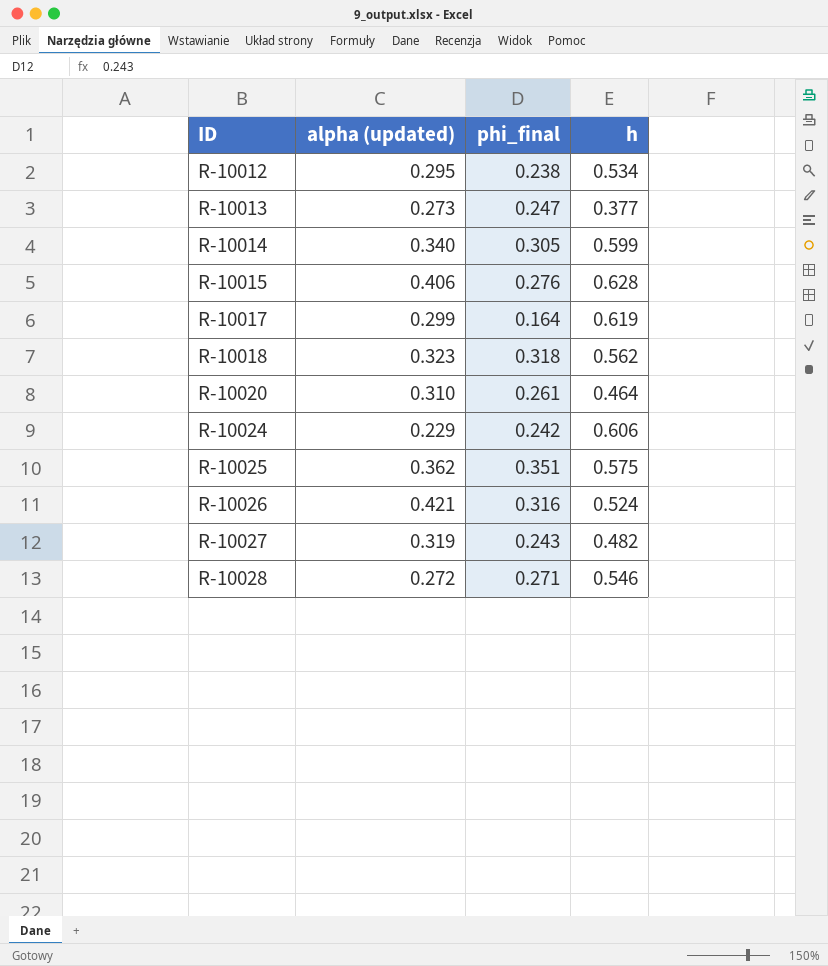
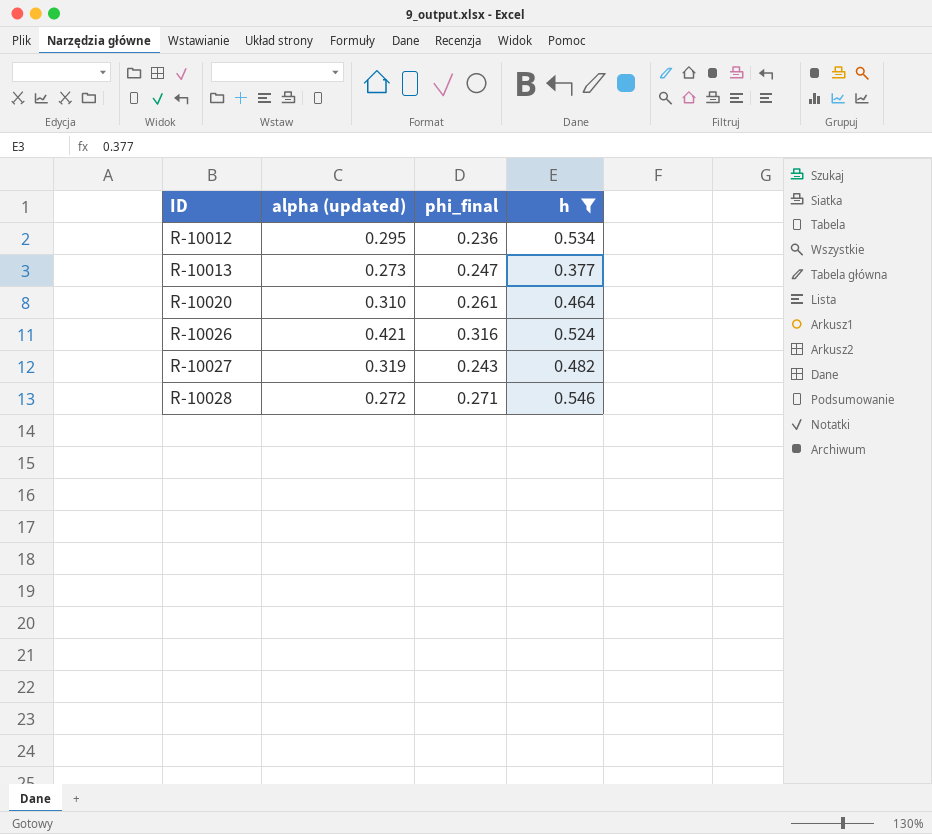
filter: none -> h <= 0.546
R-10012 | phi_final: 0.238 -> 0.236

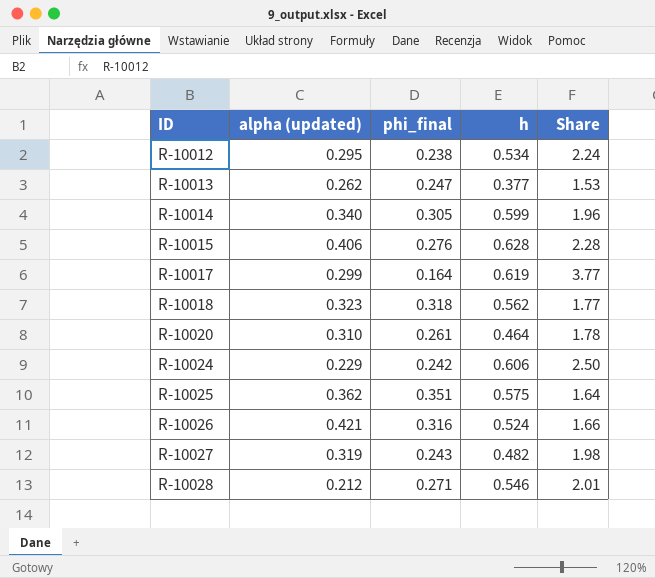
filter: h <= 0.546 -> none
column Share | formula: none -> [h] / [phi_final]
R-10012 | phi_final: 0.236 -> 0.238
R-10013 | alpha (updated): 0.273 -> 0.262
R-10028 | alpha (updated): 0.272 -> 0.212

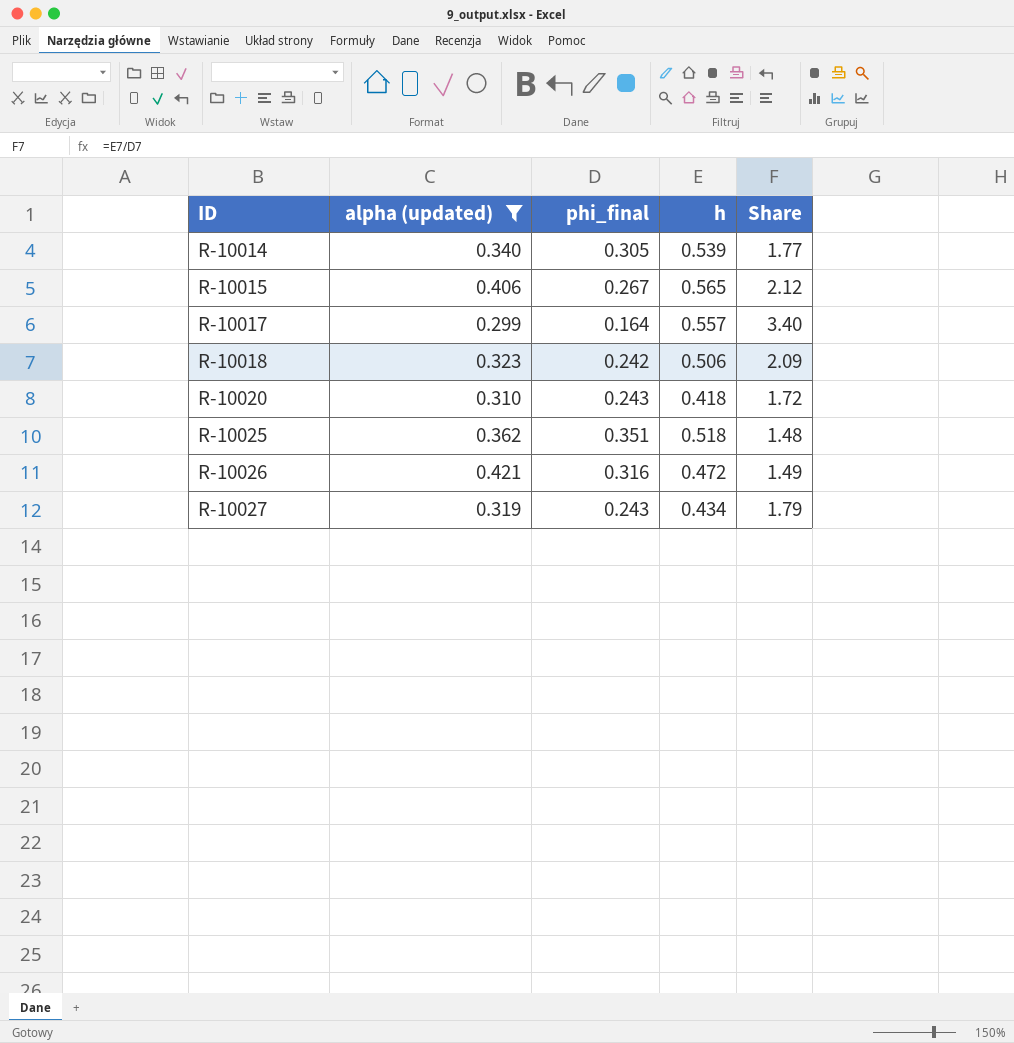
filter: none -> alpha (updated) >= 0.299
R-10014 | h: 0.599 -> 0.539
R-10014 | Share: 1.96 -> 1.77
R-10015 | phi_final: 0.276 -> 0.267
R-10015 | h: 0.628 -> 0.565
R-10015 | Share: 2.28 -> 2.12
R-10017 | h: 0.619 -> 0.557
R-10017 | Share: 3.77 -> 3.40
R-10018 | phi_final: 0.318 -> 0.242
R-10018 | h: 0.562 -> 0.506
R-10018 | Share: 1.77 -> 2.09
R-10020 | phi_final: 0.261 -> 0.243
R-10020 | h: 0.464 -> 0.418
R-10020 | Share: 1.78 -> 1.72
R-10025 | h: 0.575 -> 0.518
R-10025 | Share: 1.64 -> 1.48
R-10026 | h: 0.524 -> 0.472
R-10026 | Share: 1.66 -> 1.49
R-10027 | h: 0.482 -> 0.434
R-10027 | Share: 1.98 -> 1.79

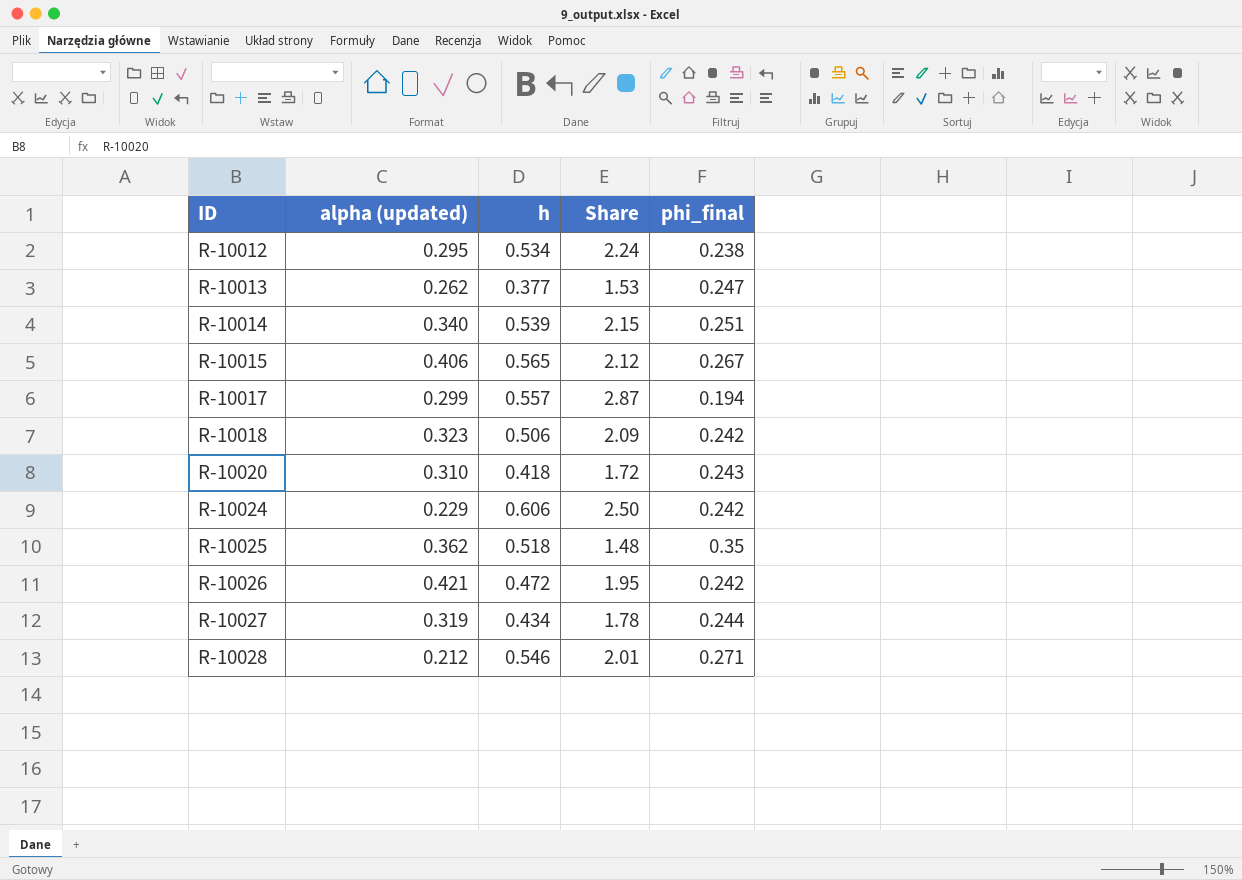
filter: alpha (updated) >= 0.299 -> none
column phi_final | position: 3 -> 5
R-10014 | Share: 1.77 -> 2.15
R-10014 | phi_final: 0.305 -> 0.251
R-10017 | Share: 3.40 -> 2.87
R-10017 | phi_final: 0.164 -> 0.194
R-10025 | phi_final: 0.351 -> 0.35
R-10026 | Share: 1.49 -> 1.95
R-10026 | phi_final: 0.316 -> 0.242
R-10027 | Share: 1.79 -> 1.78
R-10027 | phi_final: 0.243 -> 0.244

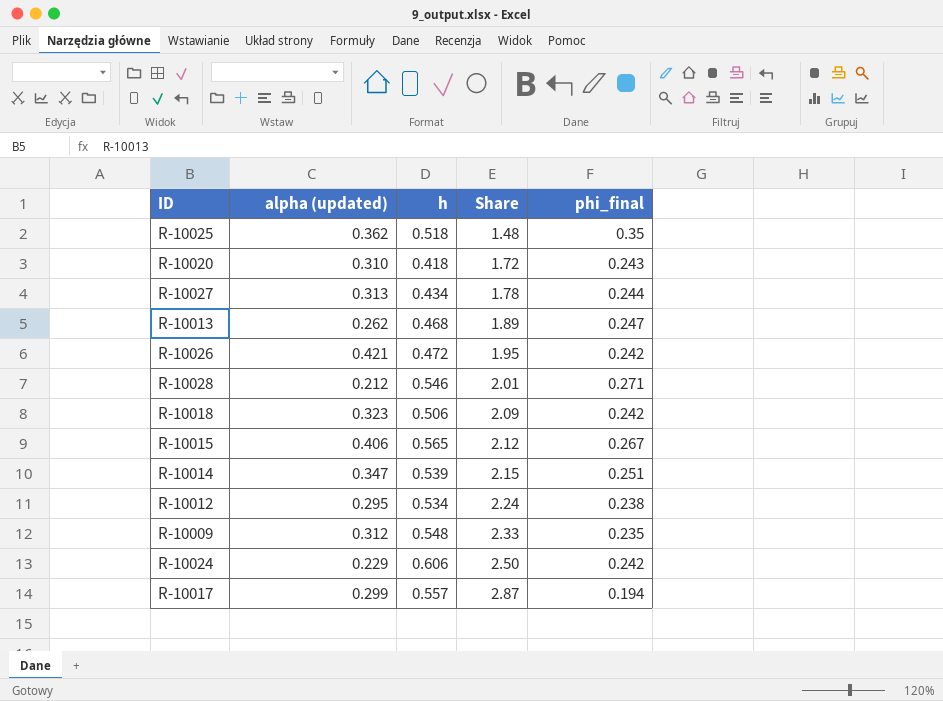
row order: ID ascending -> Share ascending
R-10027 | alpha (updated): 0.319 -> 0.313
R-10013 | h: 0.377 -> 0.468
R-10013 | Share: 1.53 -> 1.89
R-10014 | alpha (updated): 0.340 -> 0.347
row R-10009: none -> 0.312 | 0.548 | 2.33 | 0.235

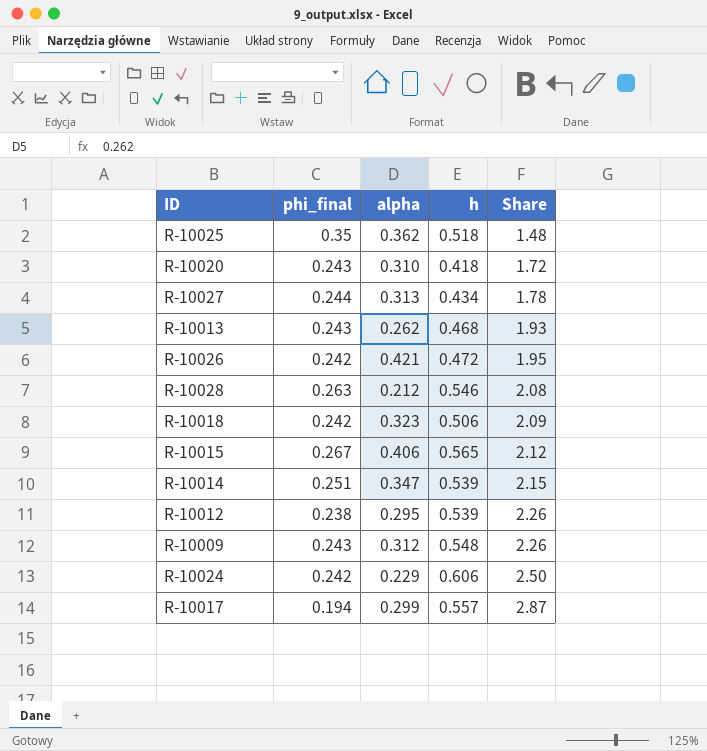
column phi_final | position: 5 -> 2
column name: alpha (updated) -> alpha
R-10013 | phi_final: 0.247 -> 0.243
R-10013 | Share: 1.89 -> 1.93
R-10028 | phi_final: 0.271 -> 0.263
R-10028 | Share: 2.01 -> 2.08
R-10012 | h: 0.534 -> 0.539
R-10012 | Share: 2.24 -> 2.26
R-10009 | phi_final: 0.235 -> 0.243
R-10009 | Share: 2.33 -> 2.26

